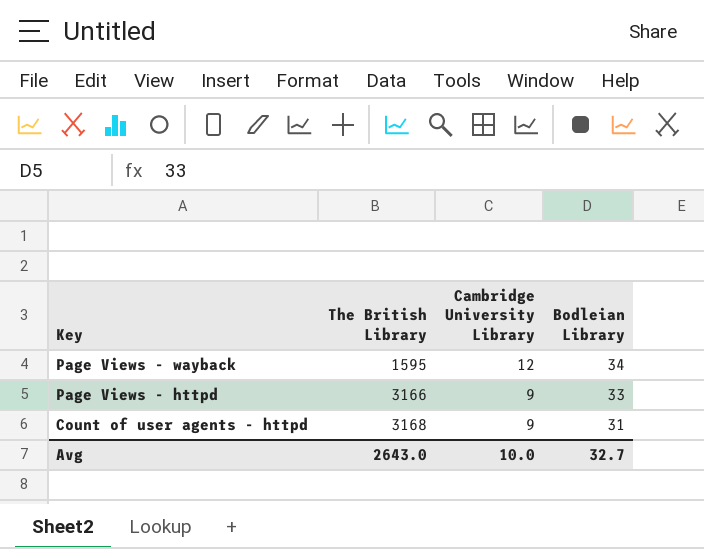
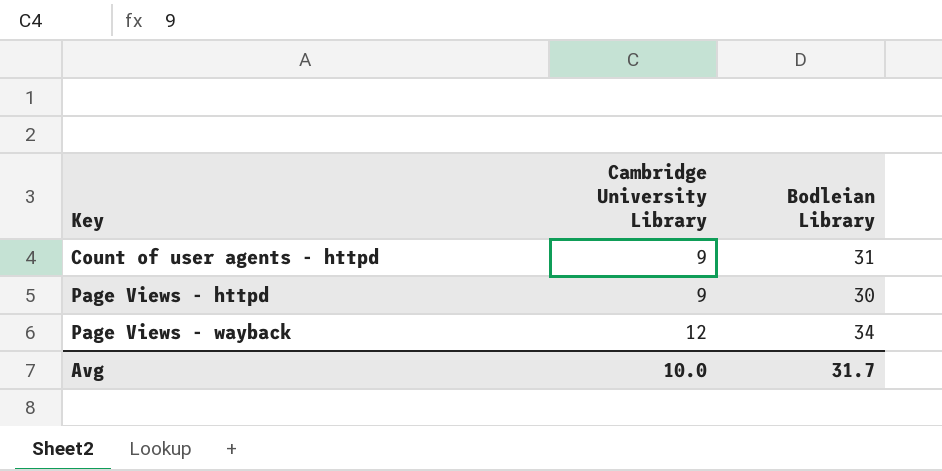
row order: Key descending -> Key ascending
column The British Library | position: 2 -> none
Page Views - httpd | Bodleian Library: 33 -> 30
Avg | Bodleian Library: 32.7 -> 31.7

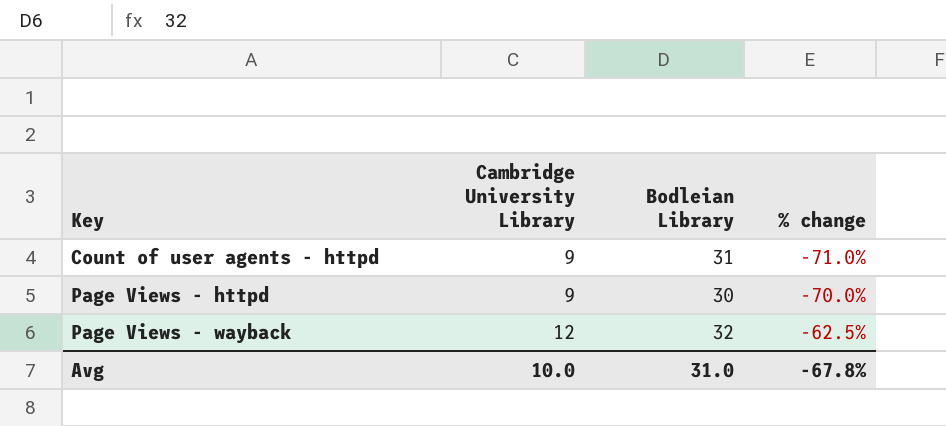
column % change | formula: none -> ([Cambridge University Library] - [Bodleian Library]) / [Bodleian Library]
Page Views - wayback | Bodleian Library: 34 -> 32
Avg | Bodleian Library: 31.7 -> 31.0

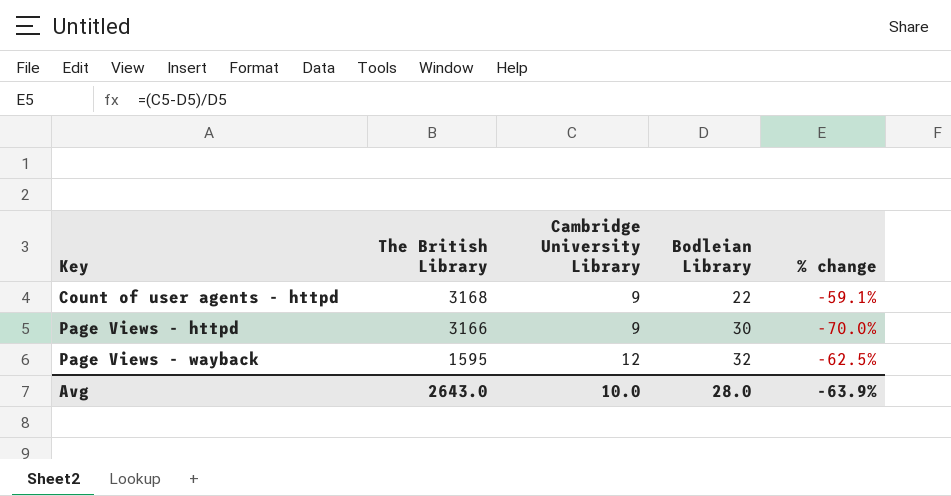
column The British Library | position: none -> 2
Count of user agents - httpd | Bodleian Library: 31 -> 22
Count of user agents - httpd | % change: -71.0% -> -59.1%
Avg | Bodleian Library: 31.0 -> 28.0
Avg | % change: -67.8% -> -63.9%

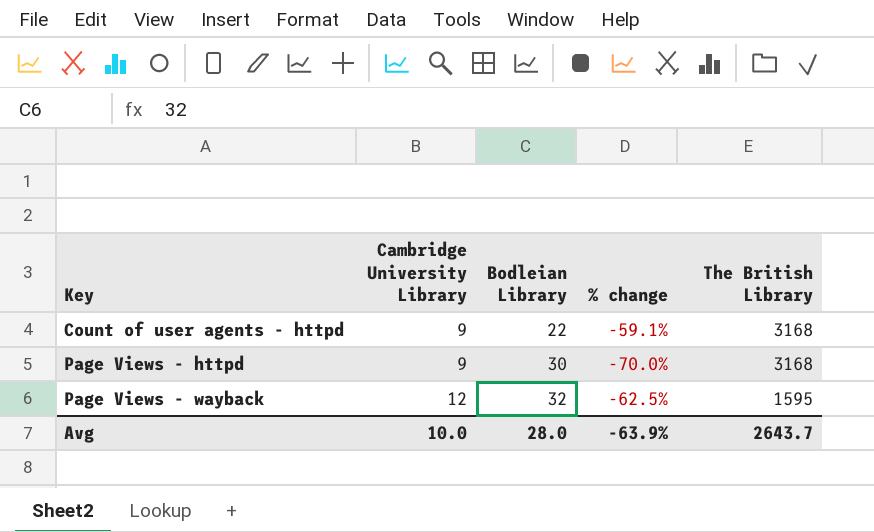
column The British Library | position: 2 -> 5
Page Views - httpd | The British Library: 3166 -> 3168
Avg | The British Library: 2643.0 -> 2643.7

